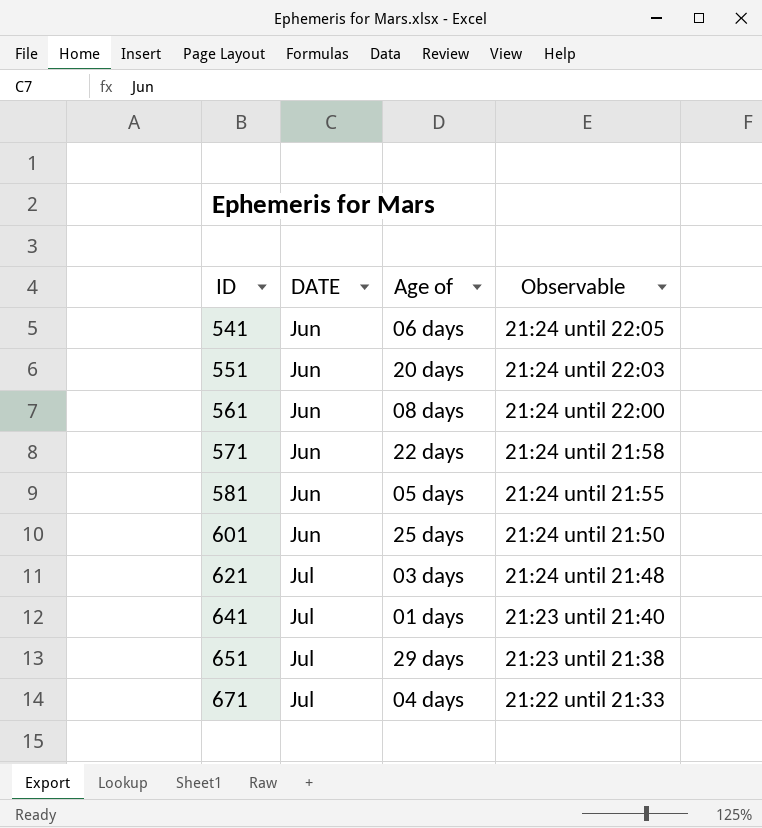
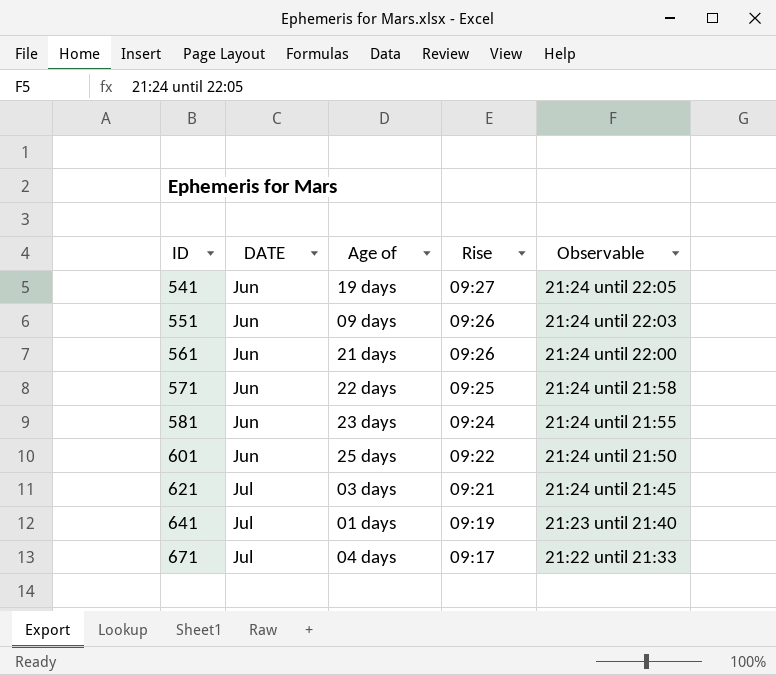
column Rise | position: none -> 4
row 651: Jul | 29 days | 21:23 until 21:38 -> none
541 | Age of: 06 days -> 19 days
551 | Age of: 20 days -> 09 days
561 | Age of: 08 days -> 21 days
581 | Age of: 05 days -> 23 days
621 | Observable: 21:24 until 21:48 -> 21:24 until 21:45

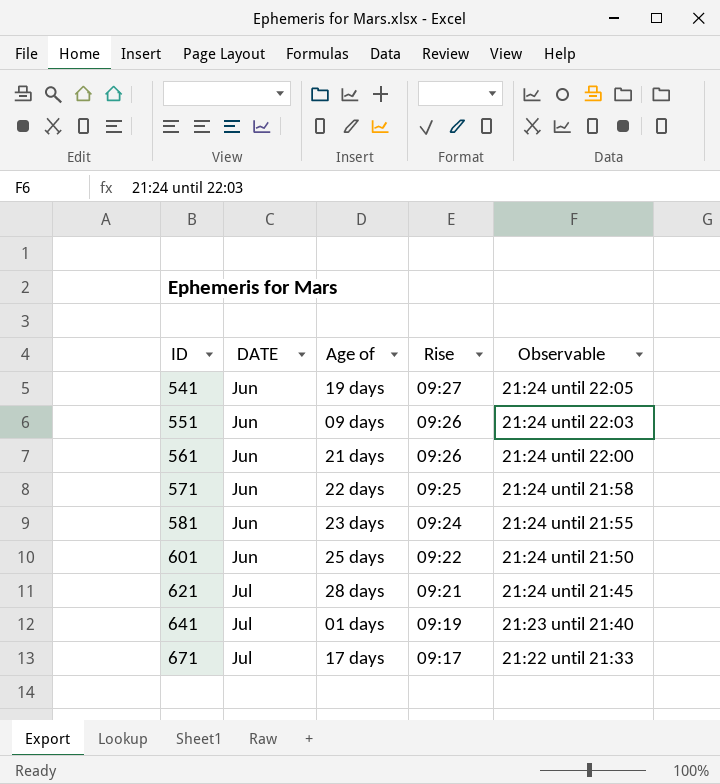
621 | Age of: 03 days -> 28 days
671 | Age of: 04 days -> 17 days

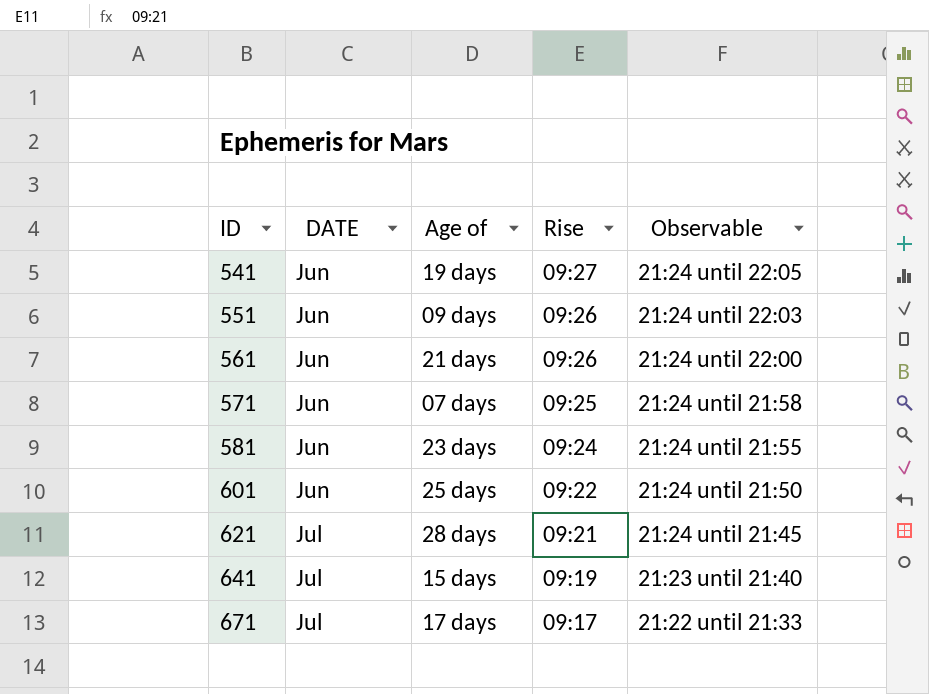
571 | Age of: 22 days -> 07 days
641 | Age of: 01 days -> 15 days

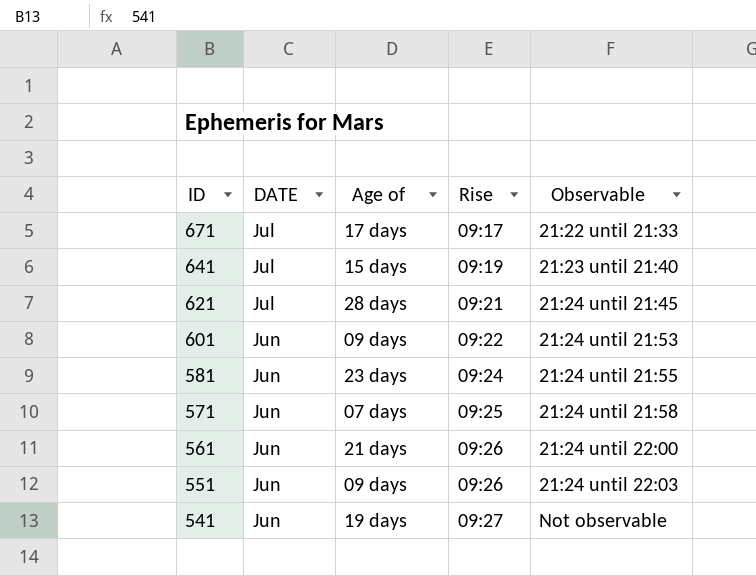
row order: ID ascending -> ID descending
601 | Age of: 25 days -> 09 days
601 | Observable: 21:24 until 21:50 -> 21:24 until 21:53
541 | Observable: 21:24 until 22:05 -> Not observable

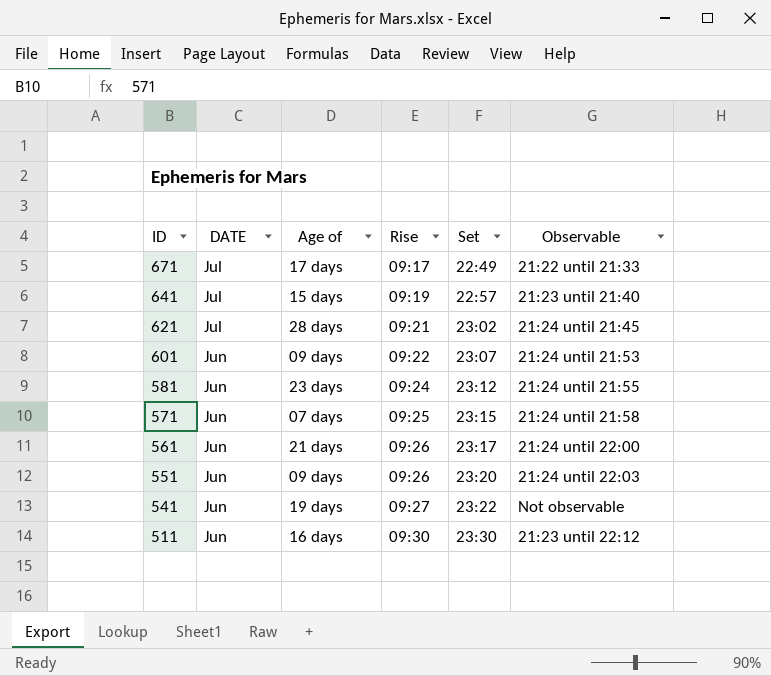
column Set | position: none -> 5
row 511: none -> Jun | 16 days | 09:30 | 23:30 | 21:23 until 22:12

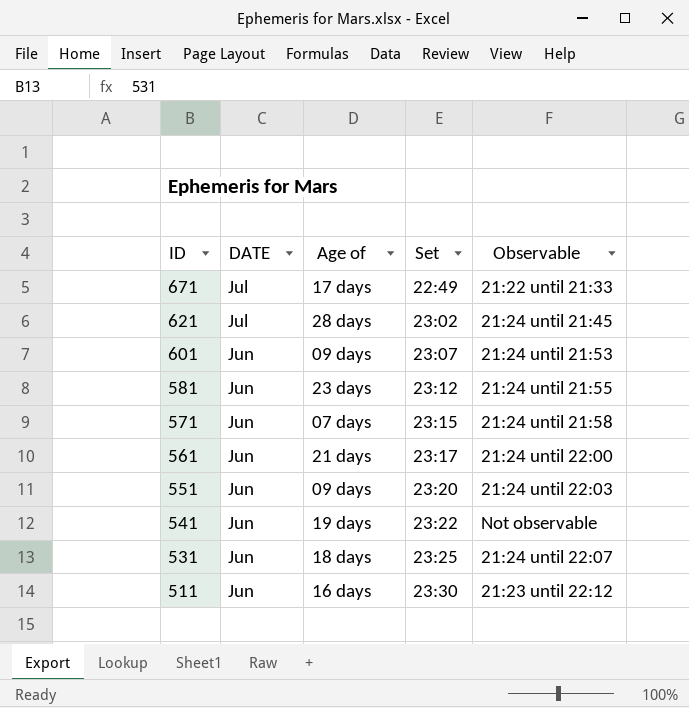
column Rise | position: 4 -> none
row 641: Jul | 15 days | 09:19 | 22:57 | 21:23 until 21:40 -> none
row 531: none -> Jun | 18 days | 23:25 | 21:24 until 22:07

